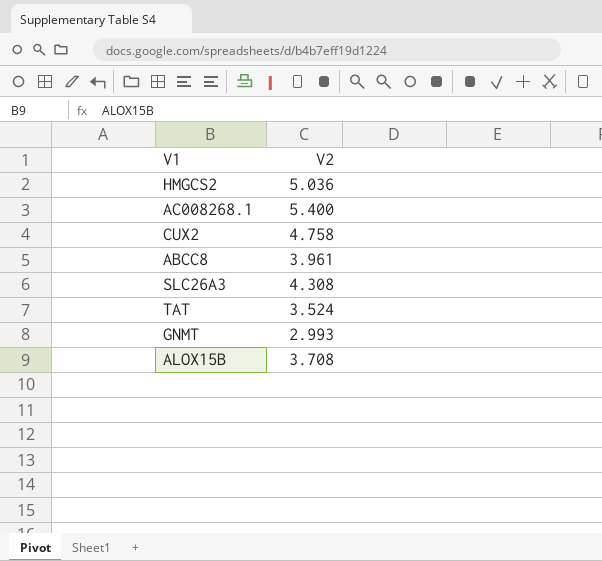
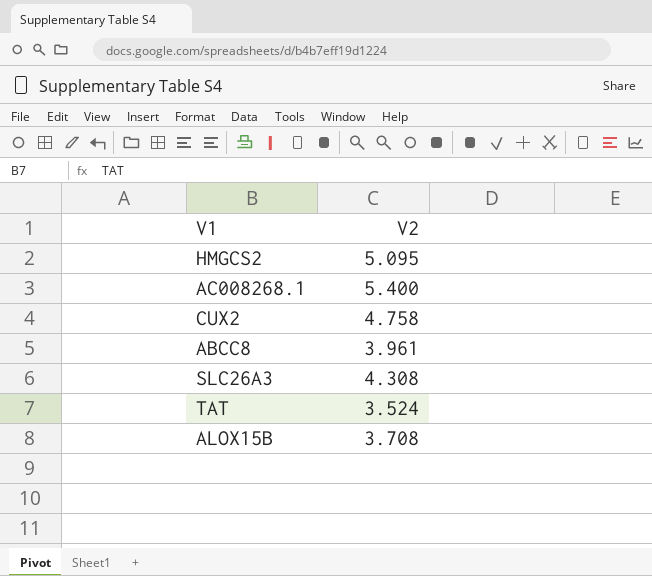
row GNMT: 2.993 -> none
HMGCS2 | V2: 5.036 -> 5.095

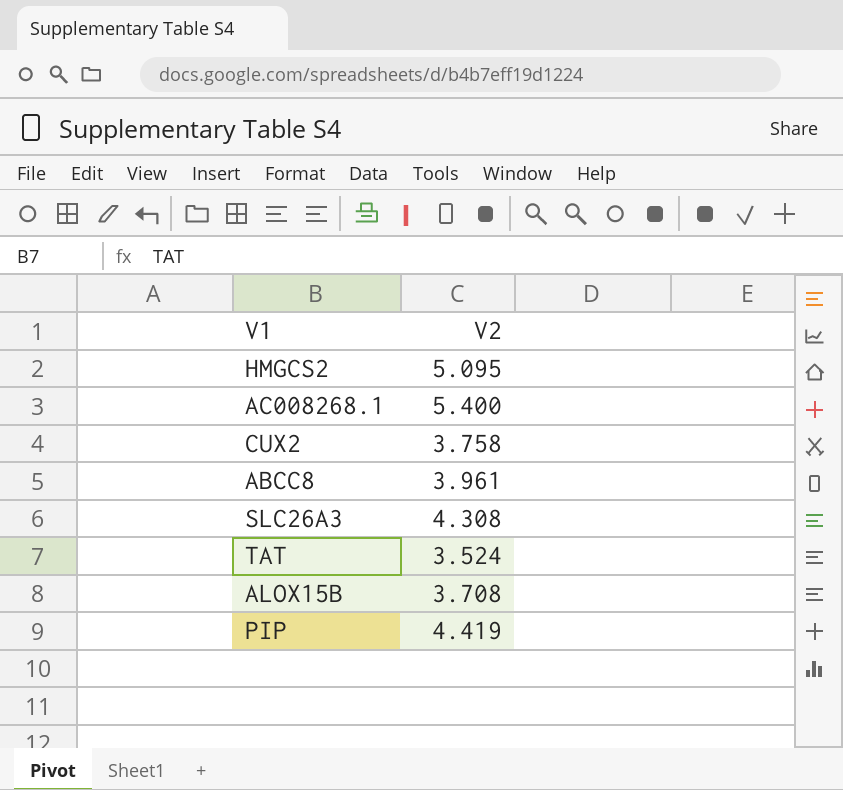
CUX2 | V2: 4.758 -> 3.758
row PIP: none -> 4.419

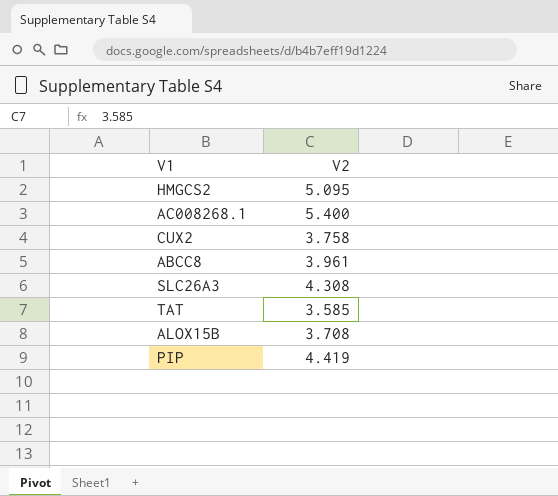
TAT | V2: 3.524 -> 3.585

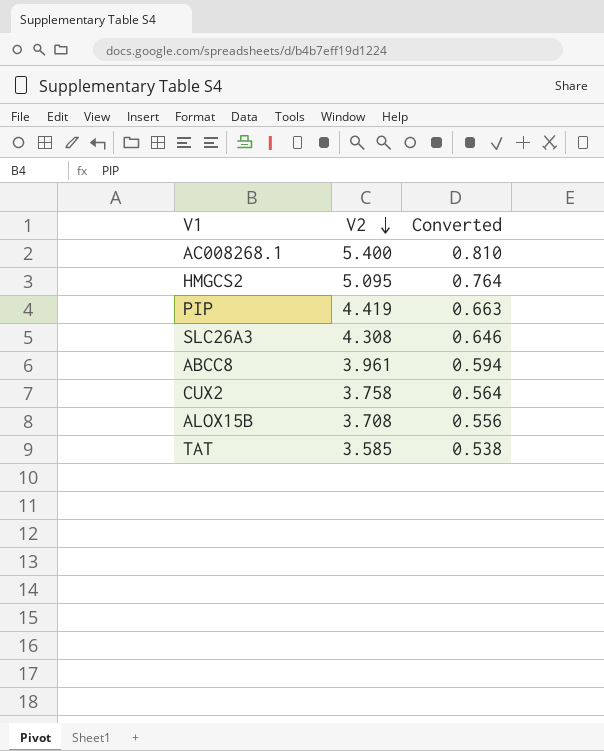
row order: none -> V2 descending
column Converted | formula: none -> [V2] * 0.15

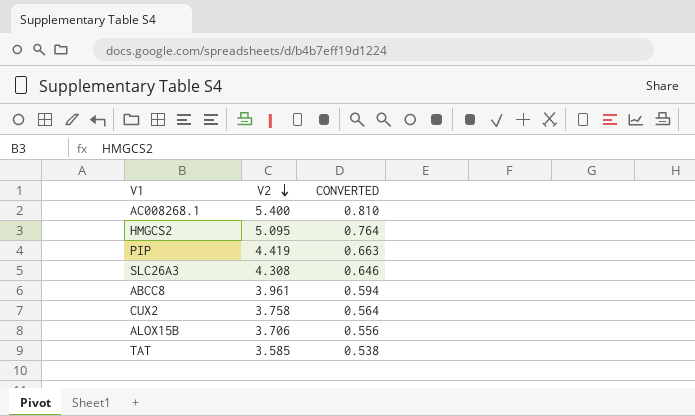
column name: Converted -> CONVERTED
ALOX15B | V2: 3.708 -> 3.706

